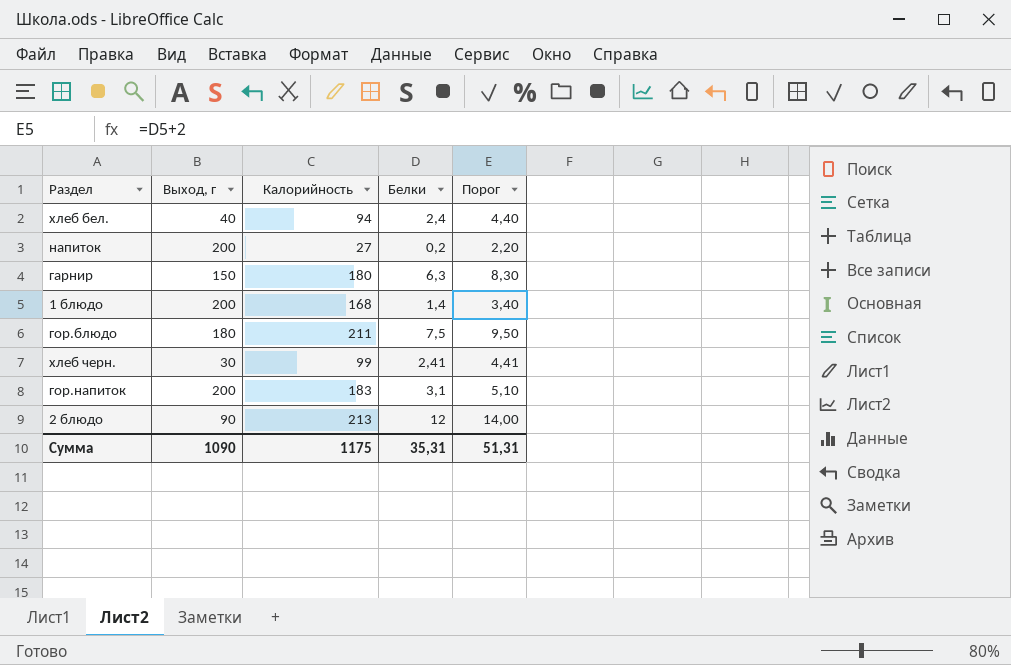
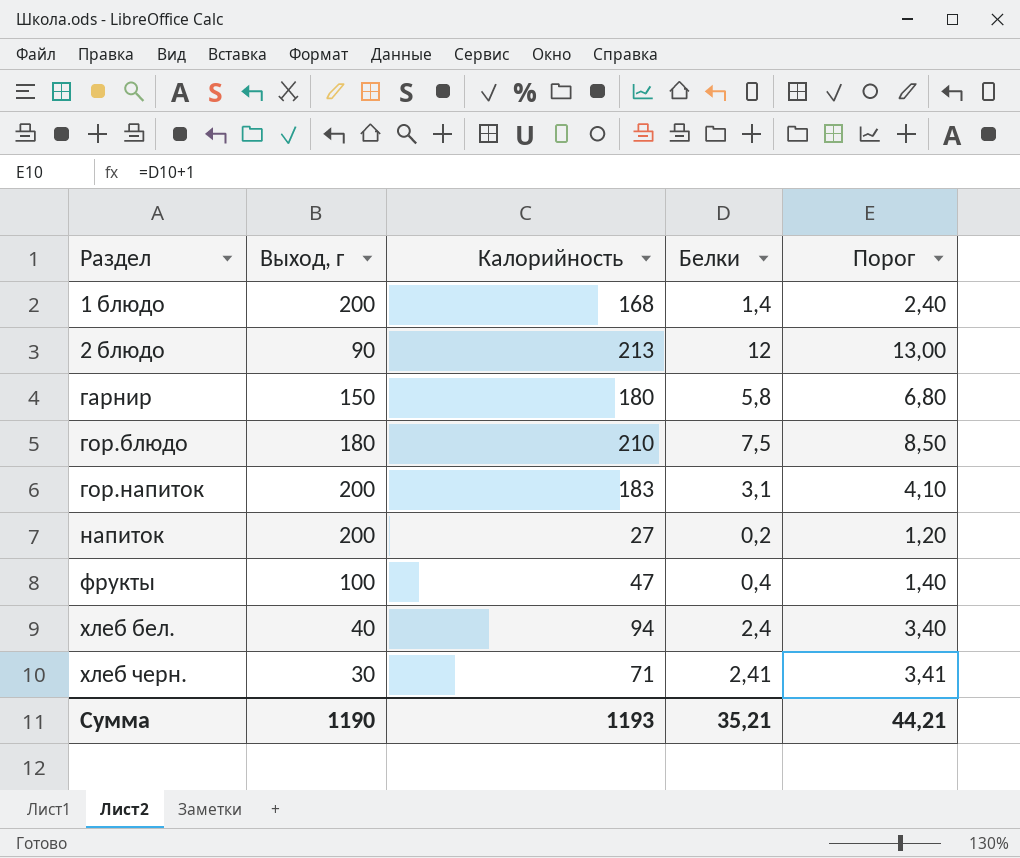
row order: none -> Раздел ascending
column Порог | formula: [Белки] + 2 -> [Белки] + 1
гарнир | Белки: 6,3 -> 5,8
гор.блюдо | Калорийность: 211 -> 210
row фрукты: none -> 100 | 47 | 0,4 | 1,40
хлеб черн. | Калорийность: 99 -> 71
Сумма | Выход, г: 1090 -> 1190
Сумма | Калорийность: 1175 -> 1193
Сумма | Белки: 35,31 -> 35,21
Сумма | Порог: 51,31 -> 44,21

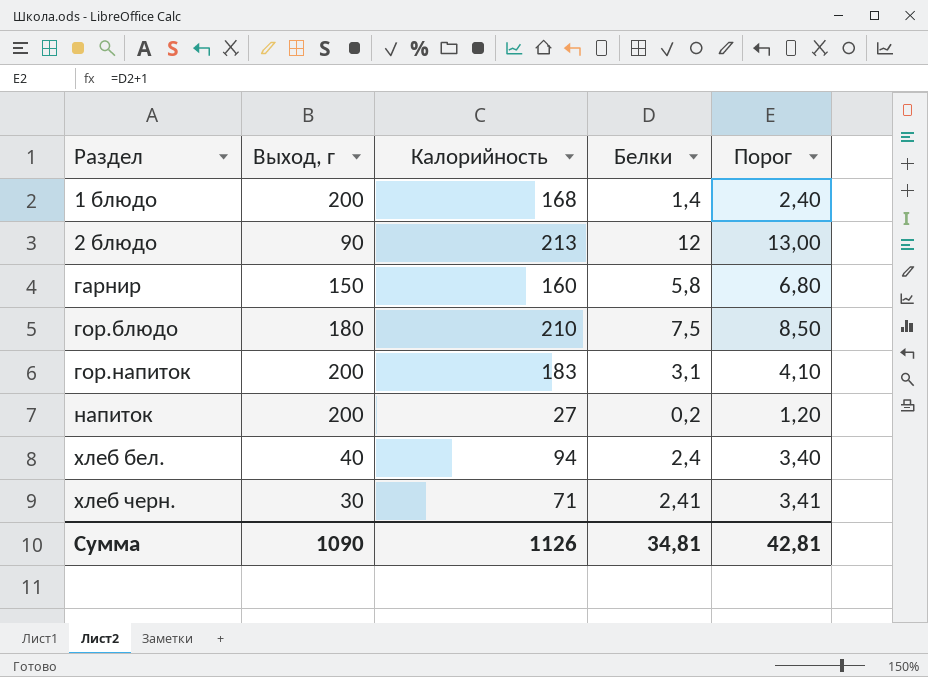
row фрукты: 100 | 47 | 0,4 | 1,40 -> none
гарнир | Калорийность: 180 -> 160
Сумма | Выход, г: 1190 -> 1090
Сумма | Калорийность: 1193 -> 1126
Сумма | Белки: 35,21 -> 34,81
Сумма | Порог: 44,21 -> 42,81

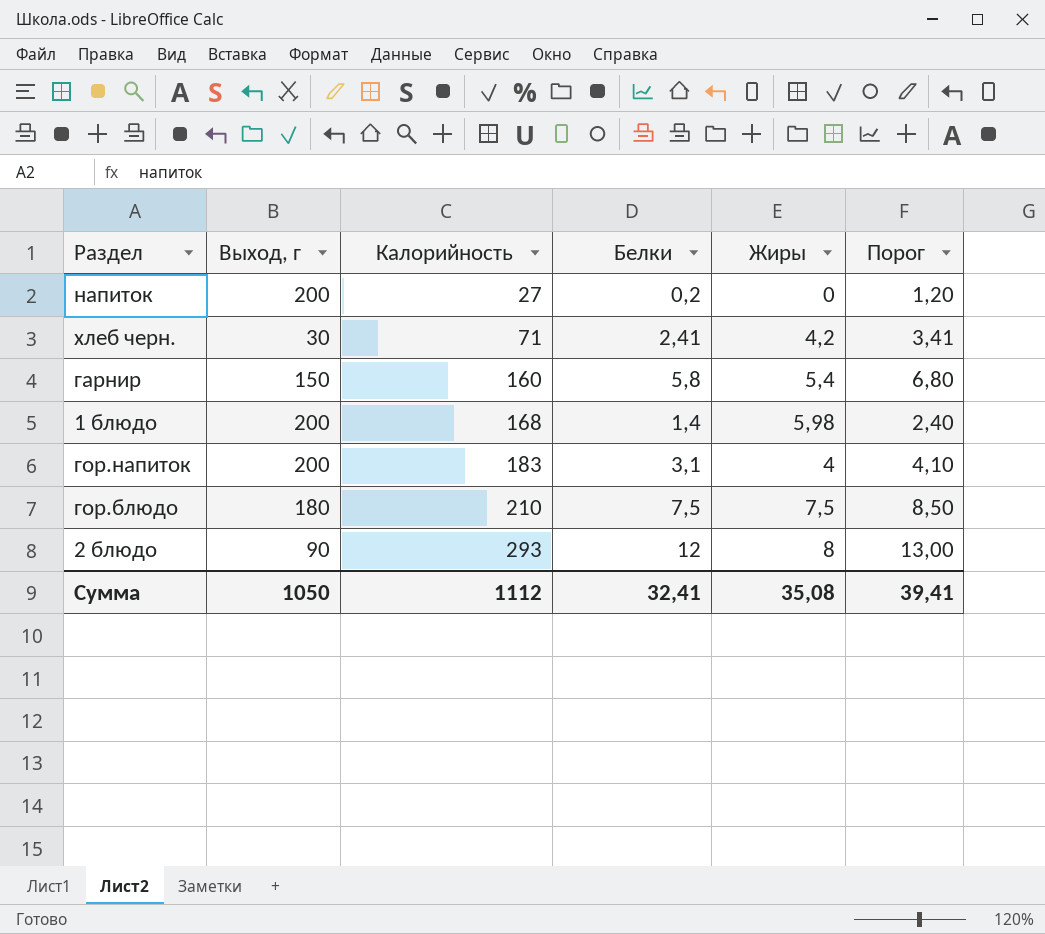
row order: Раздел ascending -> Калорийность ascending
column Жиры | position: none -> 5
row хлеб бел.: 40 | 94 | 2,4 | 3,40 -> none
2 блюдо | Калорийность: 213 -> 293
Сумма | Выход, г: 1090 -> 1050
Сумма | Калорийность: 1126 -> 1112
Сумма | Белки: 34,81 -> 32,41
Сумма | Порог: 42,81 -> 39,41

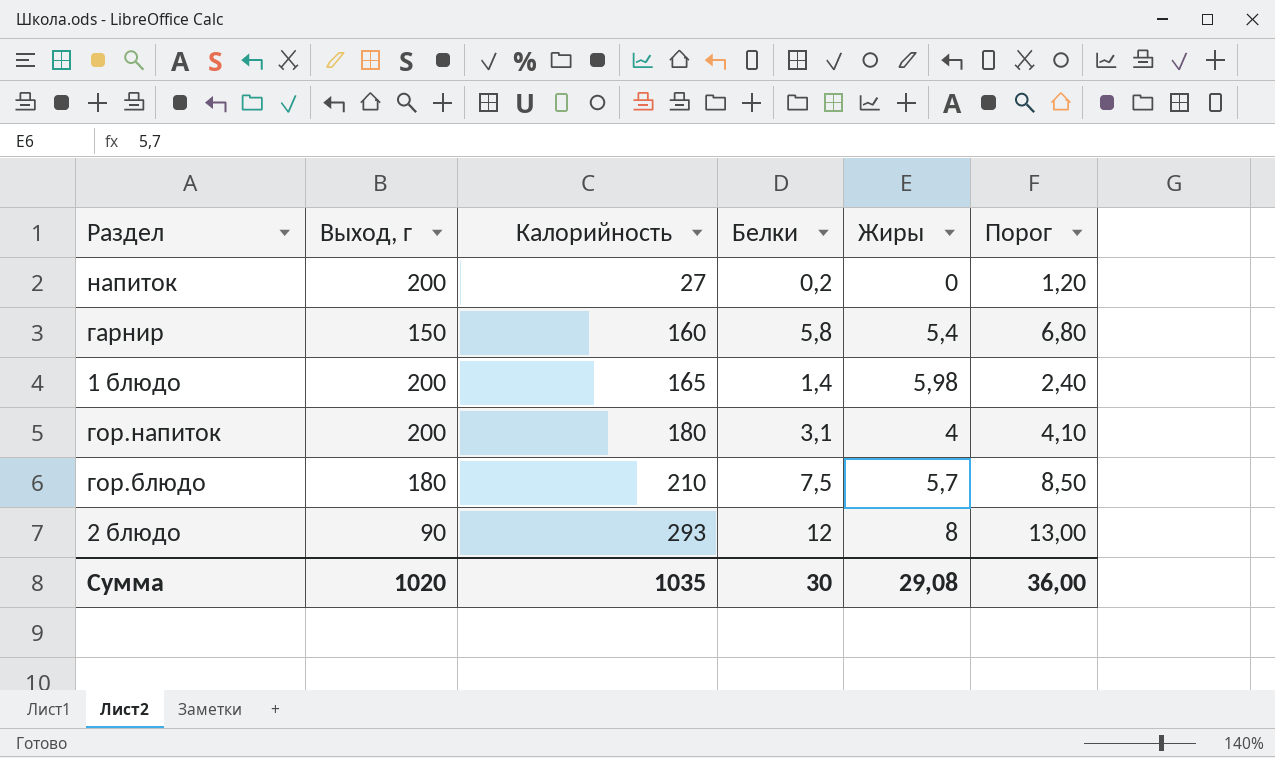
row хлеб черн.: 30 | 71 | 2,41 | 4,2 | 3,41 -> none
1 блюдо | Калорийность: 168 -> 165
гор.напиток | Калорийность: 183 -> 180
гор.блюдо | Жиры: 7,5 -> 5,7
Сумма | Выход, г: 1050 -> 1020
Сумма | Калорийность: 1112 -> 1035
Сумма | Белки: 32,41 -> 30
Сумма | Жиры: 35,08 -> 29,08
Сумма | Порог: 39,41 -> 36,00

